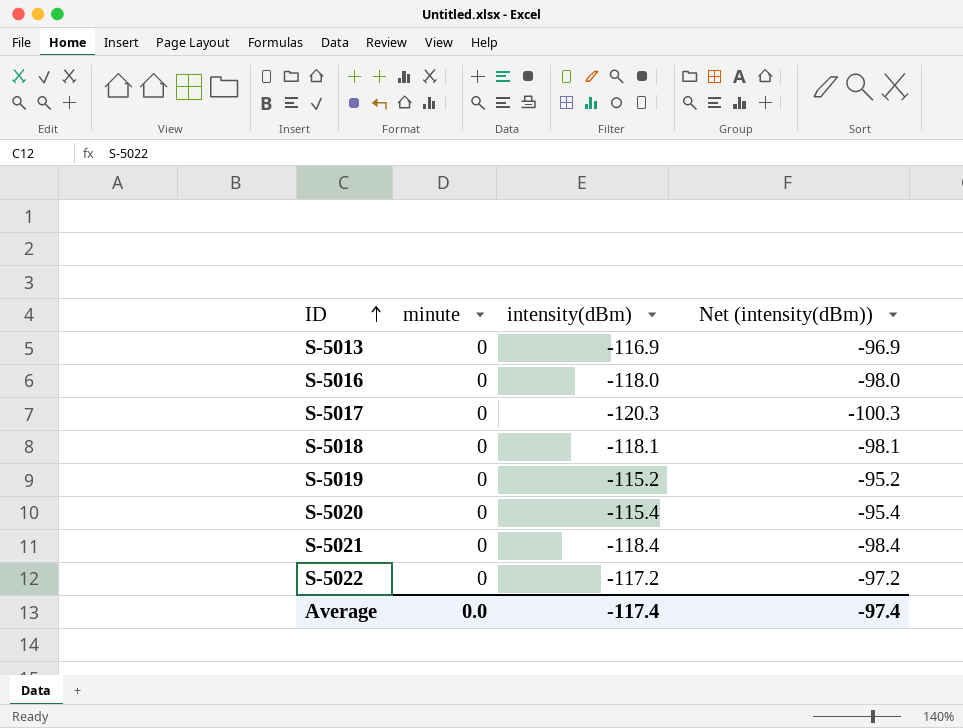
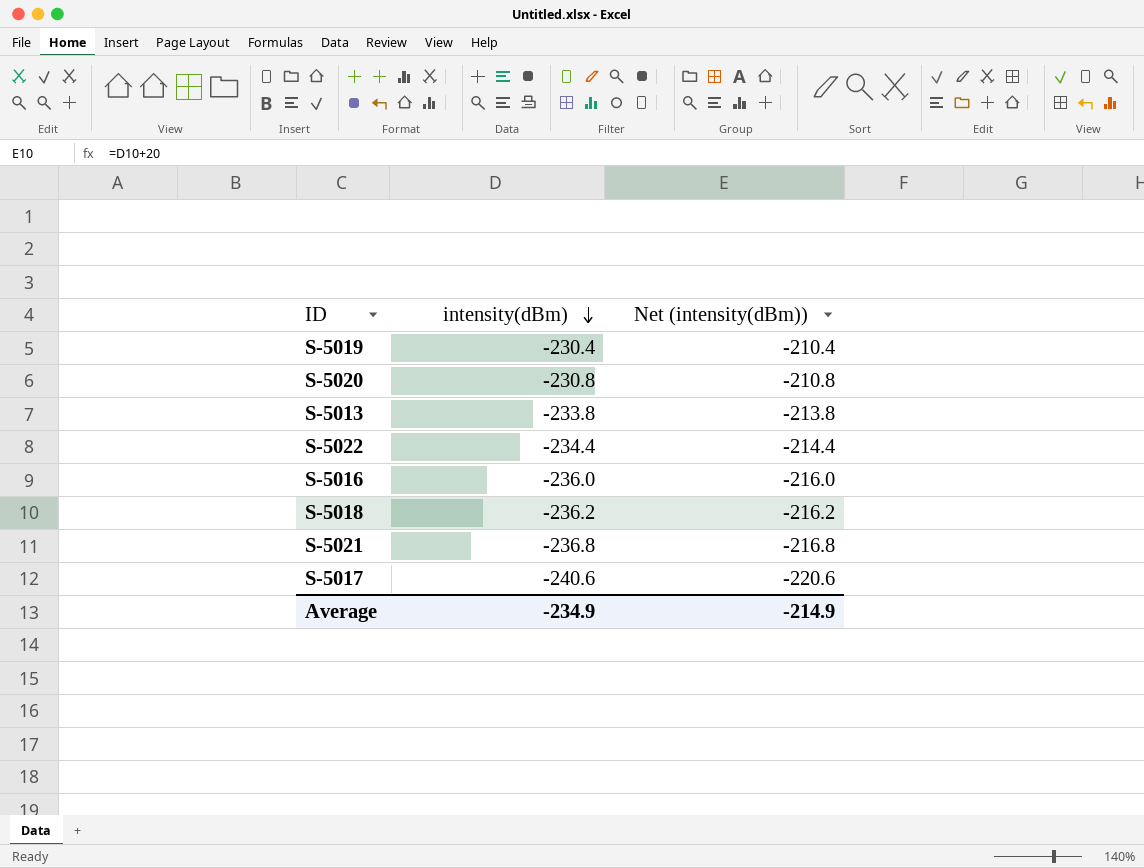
row order: ID ascending -> intensity(dBm) descending
column minute | position: 2 -> none
S-5019 | intensity(dBm): -115.2 -> -230.4
S-5019 | Net (intensity(dBm)): -95.2 -> -210.4
S-5020 | intensity(dBm): -115.4 -> -230.8
S-5020 | Net (intensity(dBm)): -95.4 -> -210.8
S-5013 | intensity(dBm): -116.9 -> -233.8
S-5013 | Net (intensity(dBm)): -96.9 -> -213.8
S-5022 | intensity(dBm): -117.2 -> -234.4
S-5022 | Net (intensity(dBm)): -97.2 -> -214.4
S-5016 | intensity(dBm): -118.0 -> -236.0
S-5016 | Net (intensity(dBm)): -98.0 -> -216.0
S-5018 | intensity(dBm): -118.1 -> -236.2
S-5018 | Net (intensity(dBm)): -98.1 -> -216.2
S-5021 | intensity(dBm): -118.4 -> -236.8
S-5021 | Net (intensity(dBm)): -98.4 -> -216.8
S-5017 | intensity(dBm): -120.3 -> -240.6
S-5017 | Net (intensity(dBm)): -100.3 -> -220.6
Average | intensity(dBm): -117.4 -> -234.9
Average | Net (intensity(dBm)): -97.4 -> -214.9

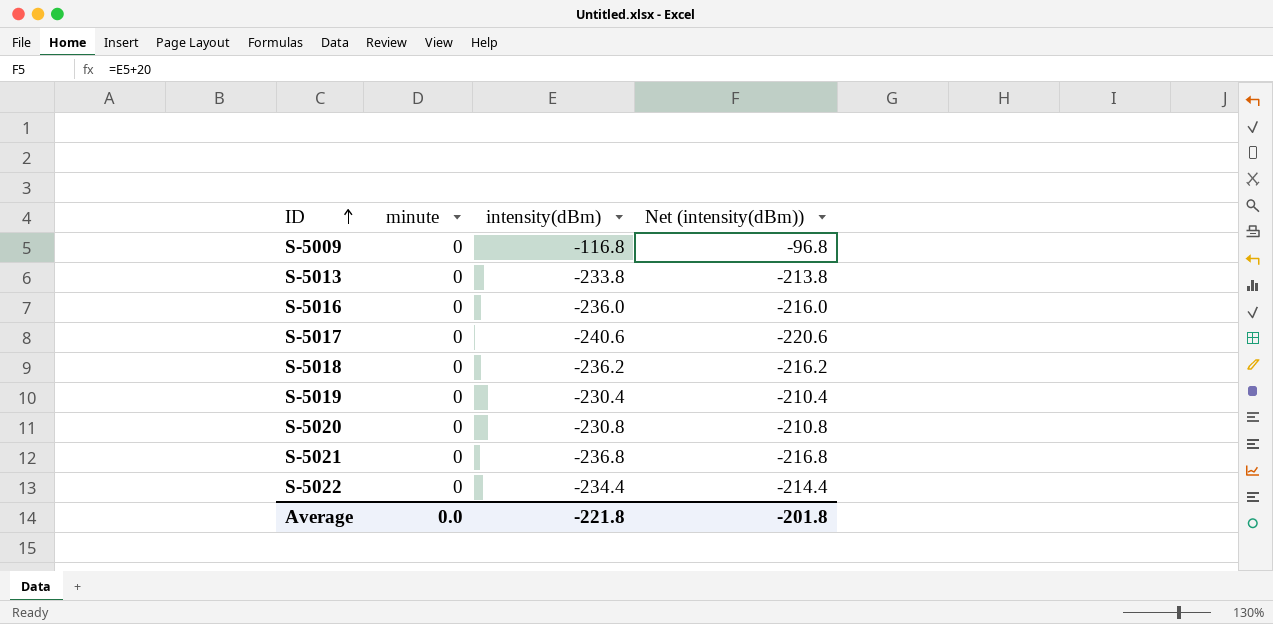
row order: intensity(dBm) descending -> ID ascending
column minute | position: none -> 2
row S-5009: none -> 0 | -116.8 | -96.8
Average | intensity(dBm): -234.9 -> -221.8
Average | Net (intensity(dBm)): -214.9 -> -201.8

